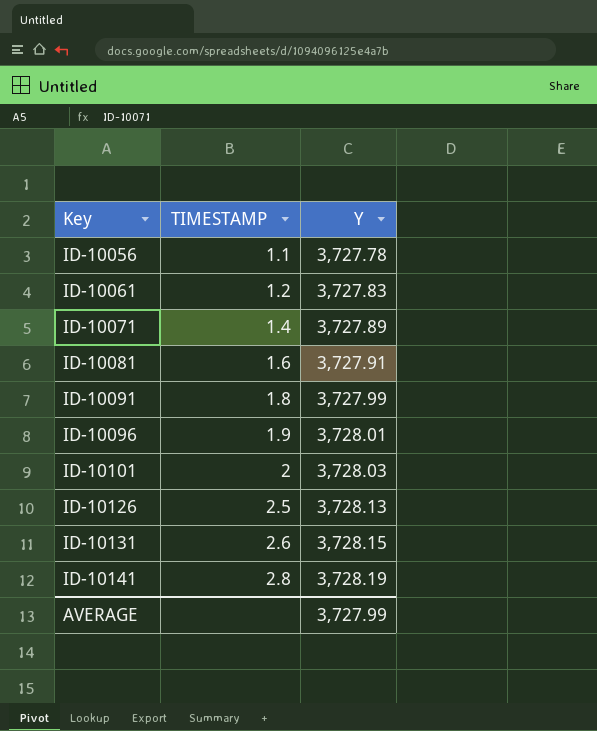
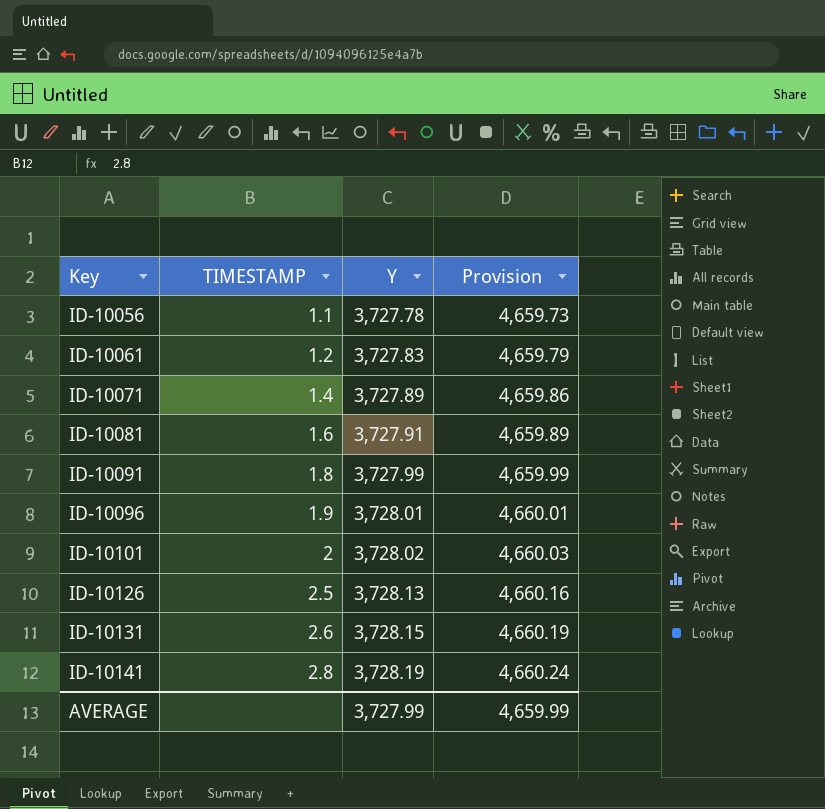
column Provision | formula: none -> [Y] * 1.25
ID-10101 | Y: 3,728.03 -> 3,728.02

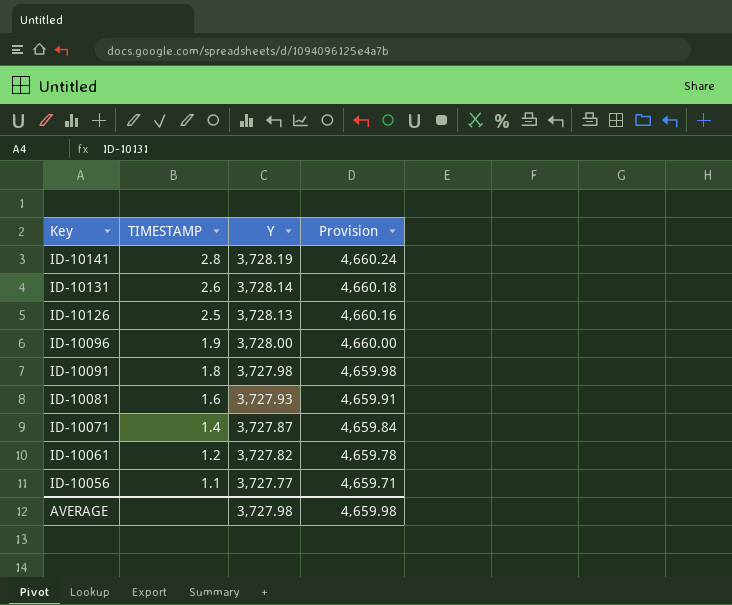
row order: Key ascending -> Key descending
row ID-10101: 2 | 3,728.02 | 4,660.03 -> none
ID-10131 | Y: 3,728.15 -> 3,728.14
ID-10131 | Provision: 4,660.19 -> 4,660.18
ID-10096 | Y: 3,728.01 -> 3,728.00
ID-10096 | Provision: 4,660.01 -> 4,660.00
ID-10091 | Y: 3,727.99 -> 3,727.98
ID-10091 | Provision: 4,659.99 -> 4,659.98
ID-10081 | Y: 3,727.91 -> 3,727.93
ID-10081 | Provision: 4,659.89 -> 4,659.91
ID-10071 | Y: 3,727.89 -> 3,727.87
ID-10071 | Provision: 4,659.86 -> 4,659.84
ID-10061 | Y: 3,727.83 -> 3,727.82
ID-10061 | Provision: 4,659.79 -> 4,659.78
ID-10056 | Y: 3,727.78 -> 3,727.77
ID-10056 | Provision: 4,659.73 -> 4,659.71
AVERAGE | Y: 3,727.99 -> 3,727.98
AVERAGE | Provision: 4,659.99 -> 4,659.98

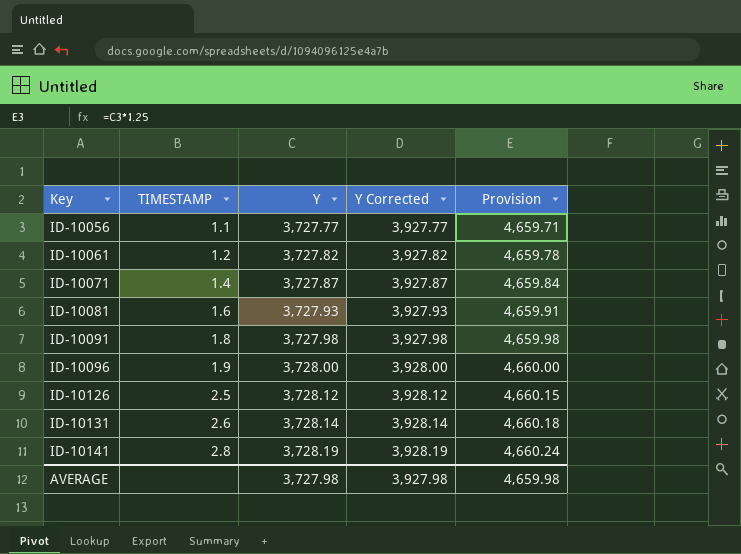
row order: Key descending -> Key ascending
column Y Corrected | formula: none -> [Y] + 200
ID-10126 | Y: 3,728.13 -> 3,728.12
ID-10126 | Provision: 4,660.16 -> 4,660.15

